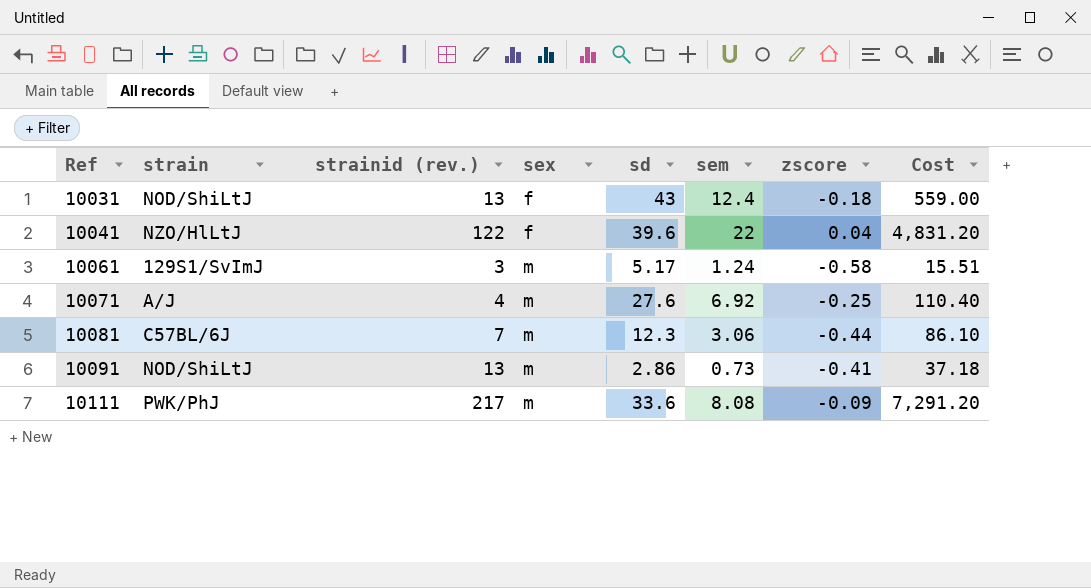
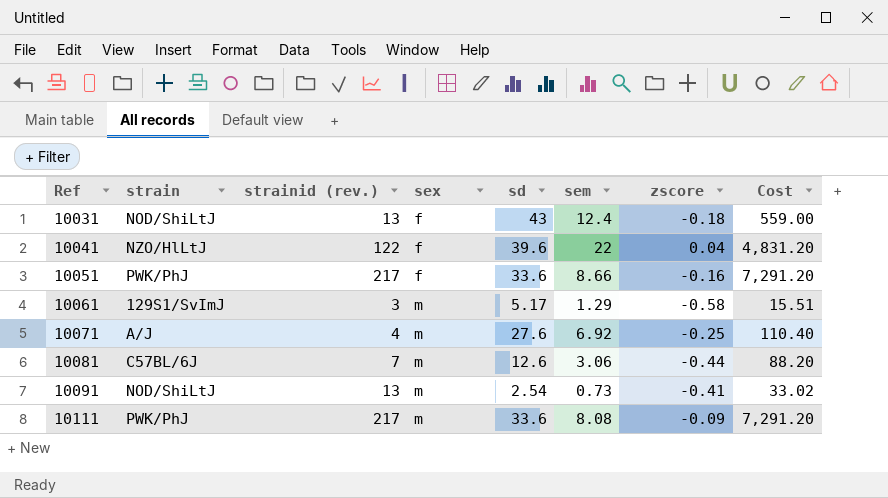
row 10051: none -> PWK/PhJ | 217 | f | 33.6 | 8.66 | -0.16 | 7,291.20
10061 | sem: 1.24 -> 1.29
10081 | sd: 12.3 -> 12.6
10081 | Cost: 86.10 -> 88.20
10091 | sd: 2.86 -> 2.54
10091 | Cost: 37.18 -> 33.02

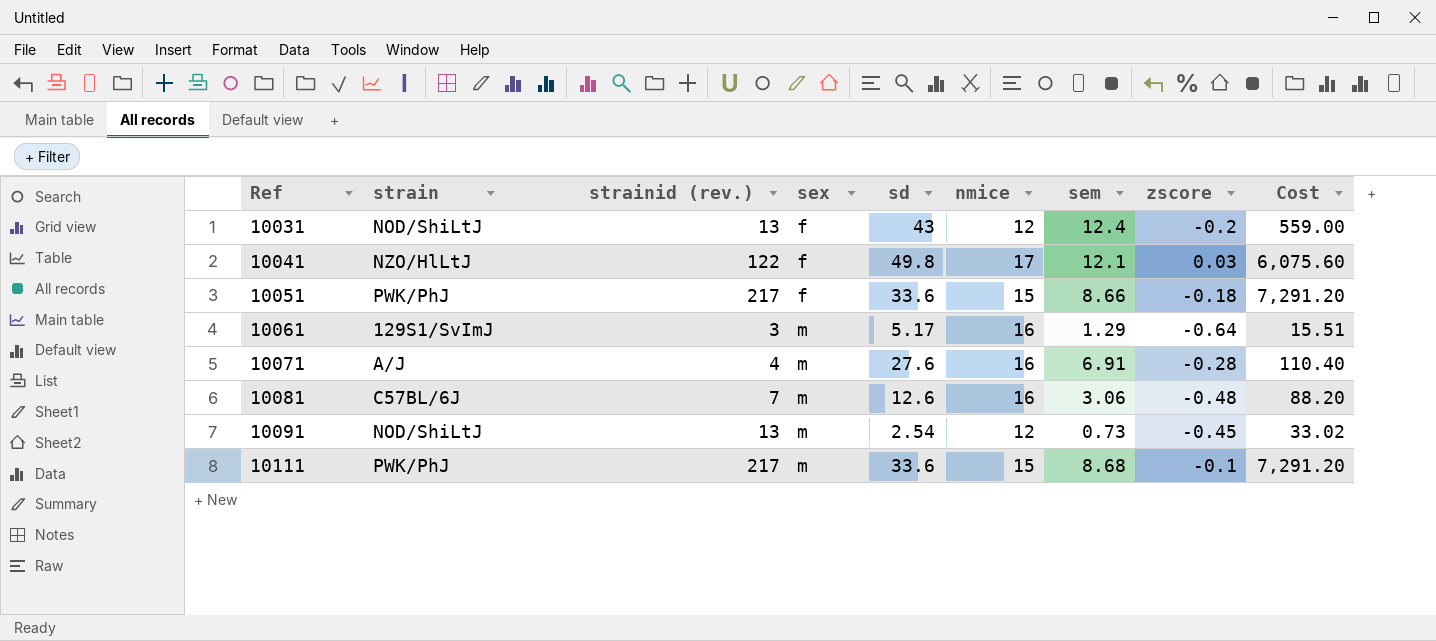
column nmice | position: none -> 6
10031 | zscore: -0.18 -> -0.2
10041 | sd: 39.6 -> 49.8
10041 | sem: 22 -> 12.1
10041 | zscore: 0.04 -> 0.03
10041 | Cost: 4,831.20 -> 6,075.60
10051 | zscore: -0.16 -> -0.18
10061 | zscore: -0.58 -> -0.64
10071 | sem: 6.92 -> 6.91
10071 | zscore: -0.25 -> -0.28
10081 | zscore: -0.44 -> -0.48
10091 | zscore: -0.41 -> -0.45
10111 | sem: 8.08 -> 8.68
10111 | zscore: -0.09 -> -0.1

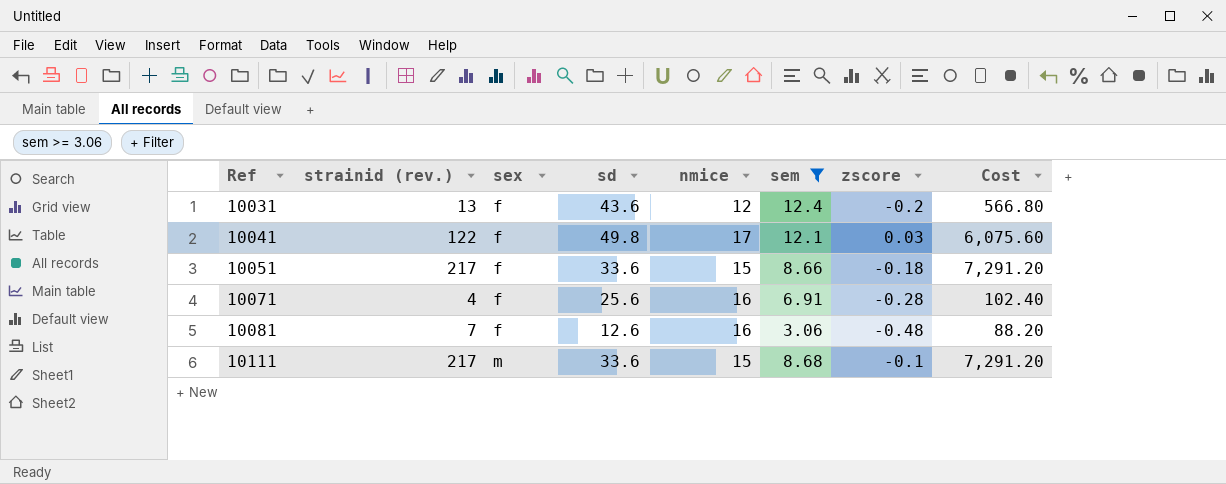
filter: none -> sem >= 3.06
column strain | position: 2 -> none
10031 | sd: 43 -> 43.6
10031 | Cost: 559.00 -> 566.80
10071 | sex: m -> f
10071 | sd: 27.6 -> 25.6
10071 | Cost: 110.40 -> 102.40
10081 | sex: m -> f

